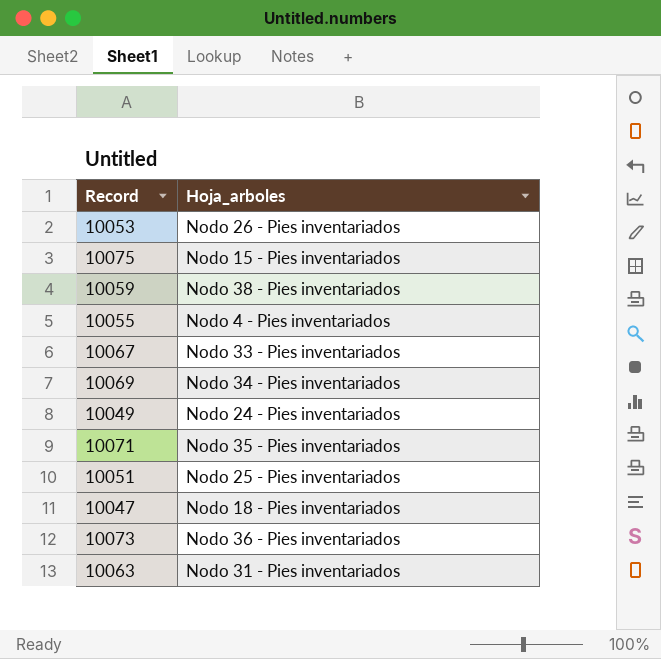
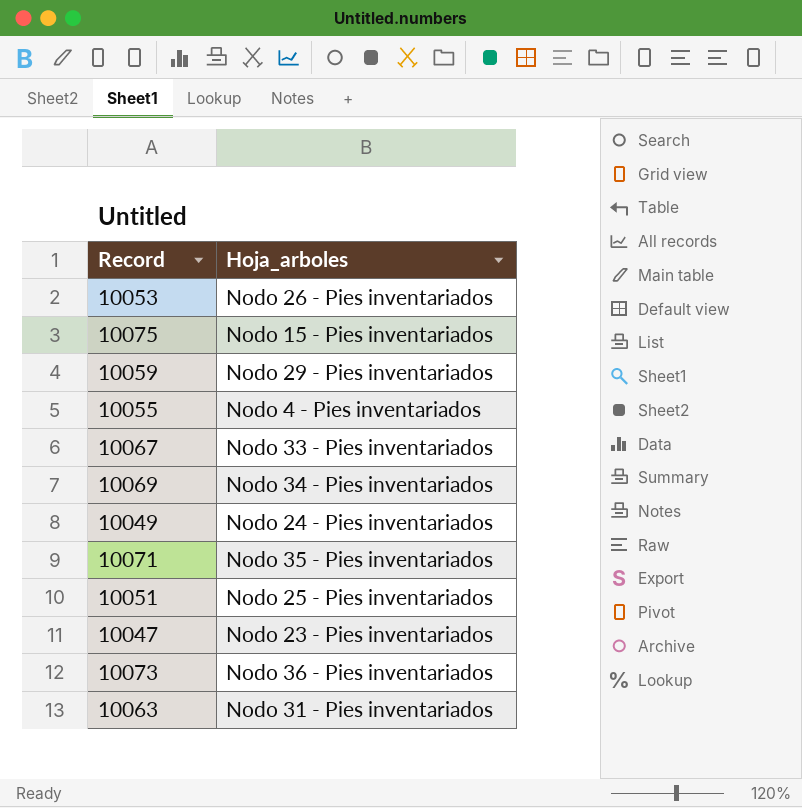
10059 | Hoja_arboles: Nodo 38 - Pies inventariados -> Nodo 29 - Pies inventariados
10047 | Hoja_arboles: Nodo 18 - Pies inventariados -> Nodo 23 - Pies inventariados

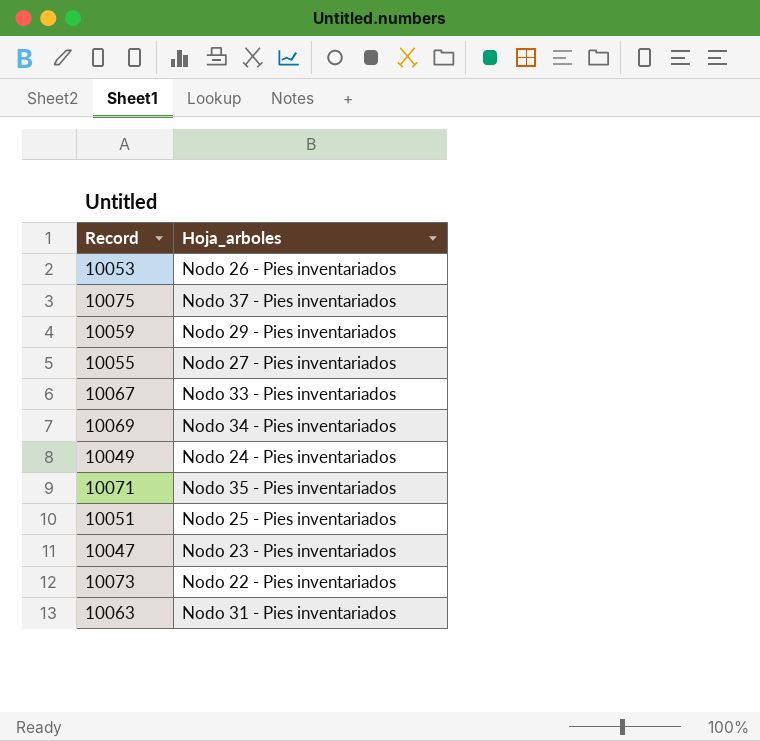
10075 | Hoja_arboles: Nodo 15 - Pies inventariados -> Nodo 37 - Pies inventariados
10055 | Hoja_arboles: Nodo 4 - Pies inventariados -> Nodo 27 - Pies inventariados
10073 | Hoja_arboles: Nodo 36 - Pies inventariados -> Nodo 22 - Pies inventariados

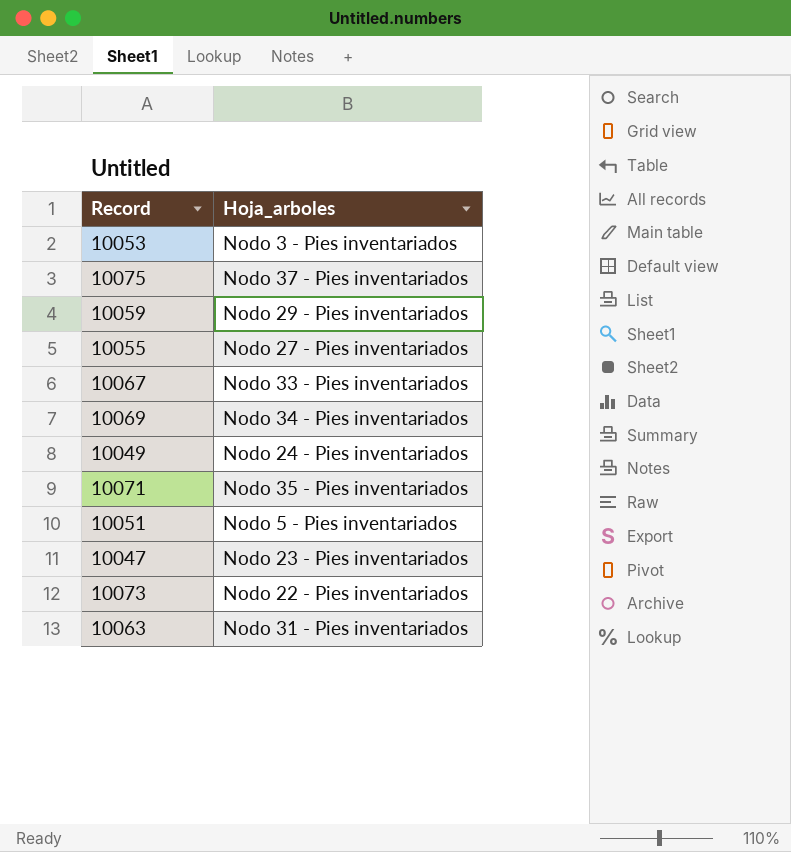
10053 | Hoja_arboles: Nodo 26 - Pies inventariados -> Nodo 3 - Pies inventariados
10051 | Hoja_arboles: Nodo 25 - Pies inventariados -> Nodo 5 - Pies inventariados

